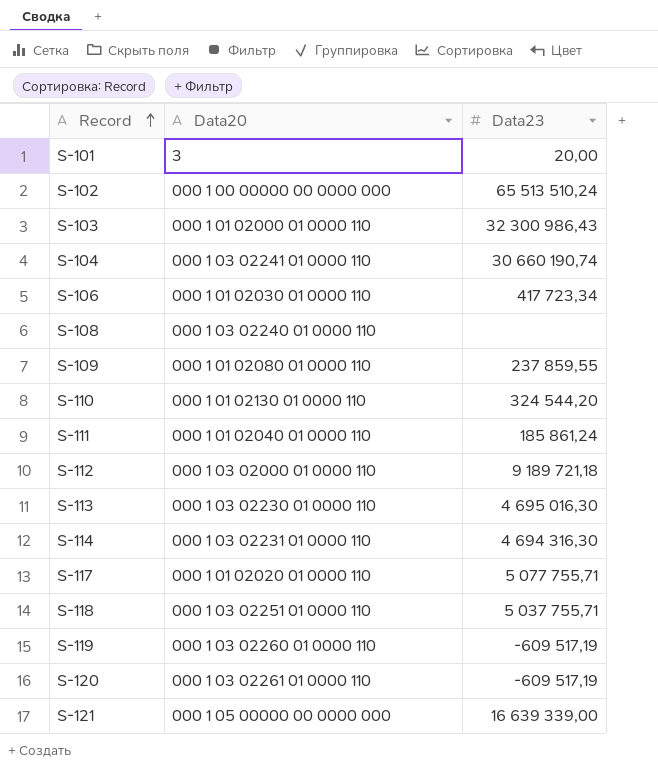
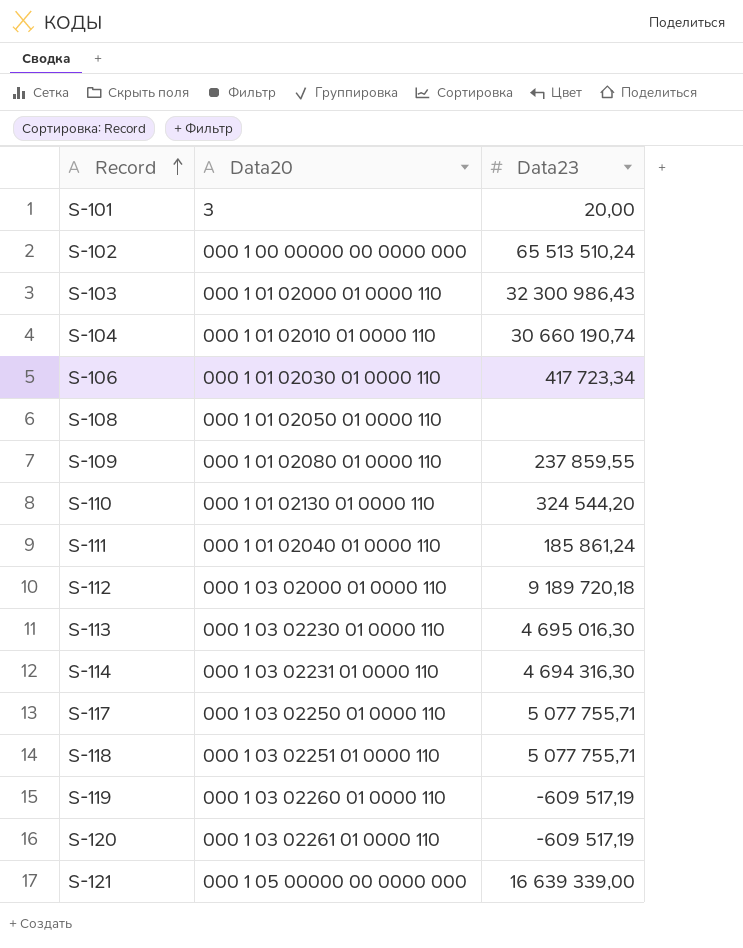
S-104 | Data20: 000 1 03 02241 01 0000 110 -> 000 1 01 02010 01 0000 110
S-108 | Data20: 000 1 03 02240 01 0000 110 -> 000 1 01 02050 01 0000 110
S-112 | Data23: 9 189 721,18 -> 9 189 720,18
S-117 | Data20: 000 1 01 02020 01 0000 110 -> 000 1 03 02250 01 0000 110
S-118 | Data23: 5 037 755,71 -> 5 077 755,71

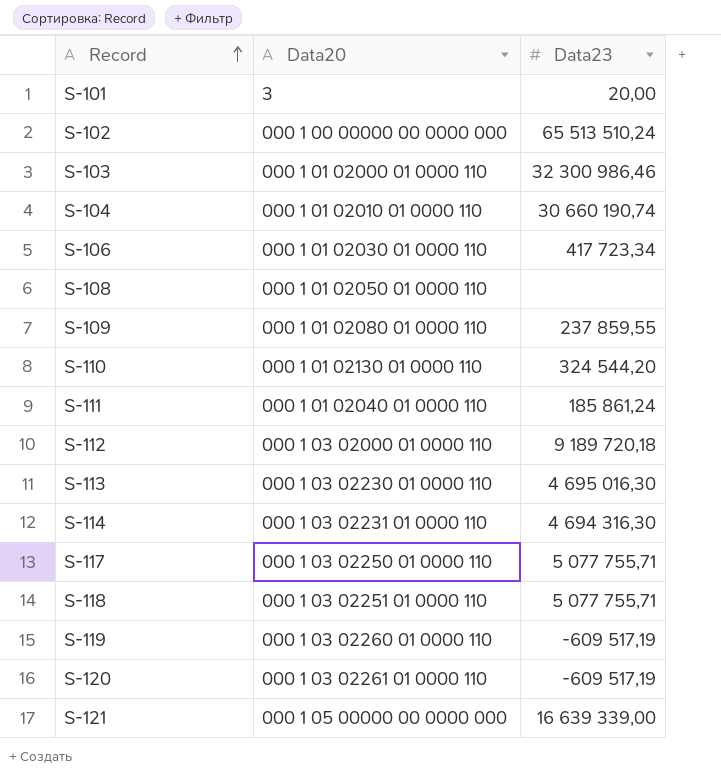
S-103 | Data23: 32 300 986,43 -> 32 300 986,46

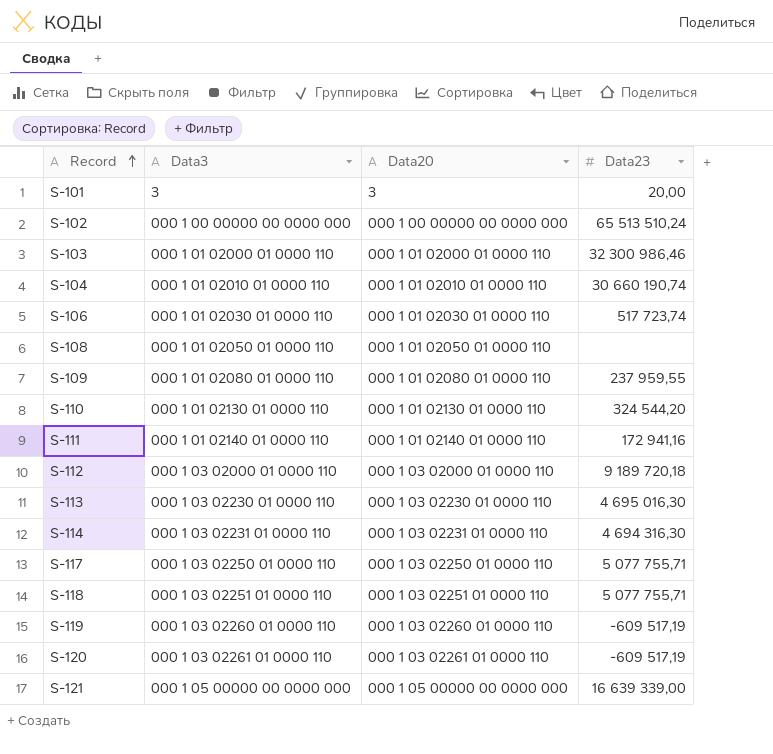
column Data3 | position: none -> 2
S-106 | Data23: 417 723,34 -> 517 723,74
S-109 | Data23: 237 859,55 -> 237 959,55
S-111 | Data20: 000 1 01 02040 01 0000 110 -> 000 1 01 02140 01 0000 110
S-111 | Data23: 185 861,24 -> 172 941,16

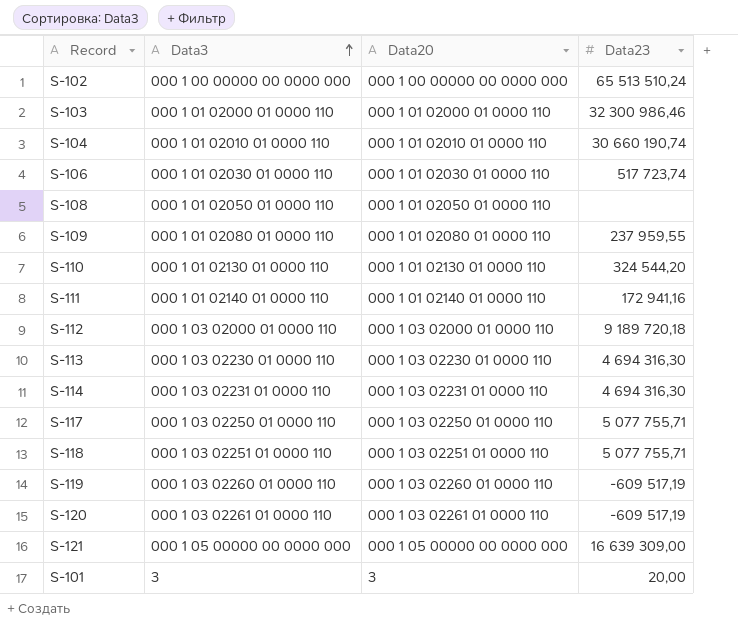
row order: Record ascending -> Data3 ascending
S-113 | Data23: 4 695 016,30 -> 4 694 316,30
S-121 | Data23: 16 639 339,00 -> 16 639 309,00

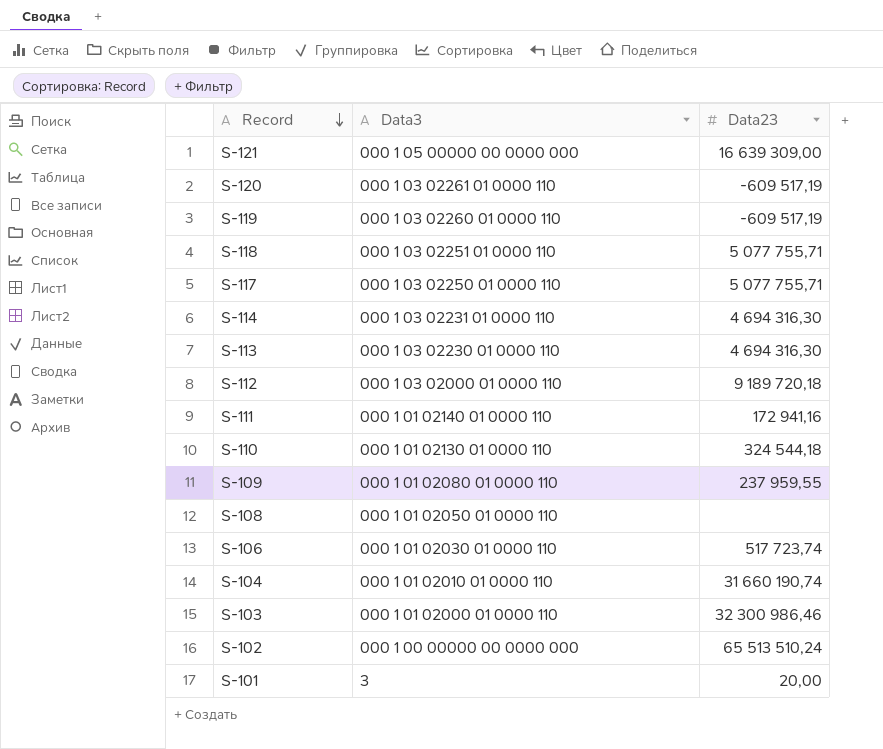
row order: Data3 ascending -> Record descending
column Data20 | position: 3 -> none
S-110 | Data23: 324 544,20 -> 324 544,18
S-104 | Data23: 30 660 190,74 -> 31 660 190,74

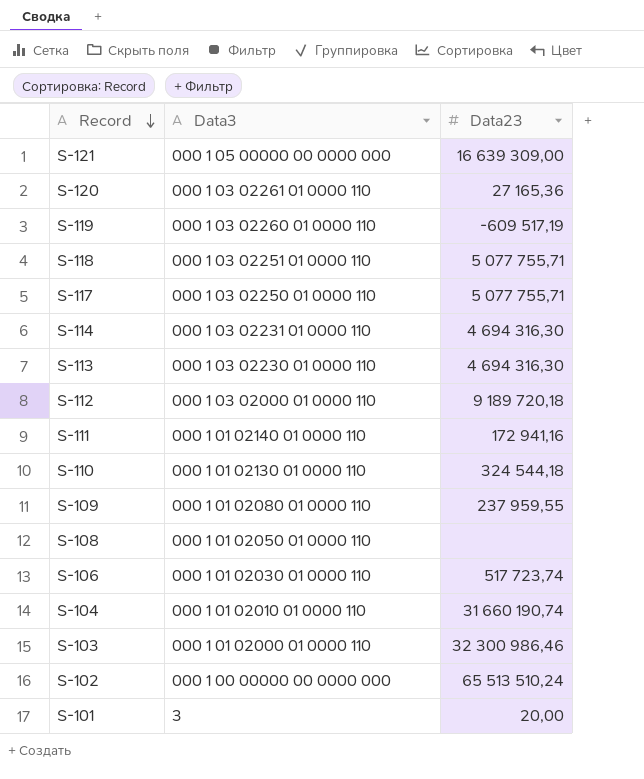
S-120 | Data23: -609 517,19 -> 27 165,36

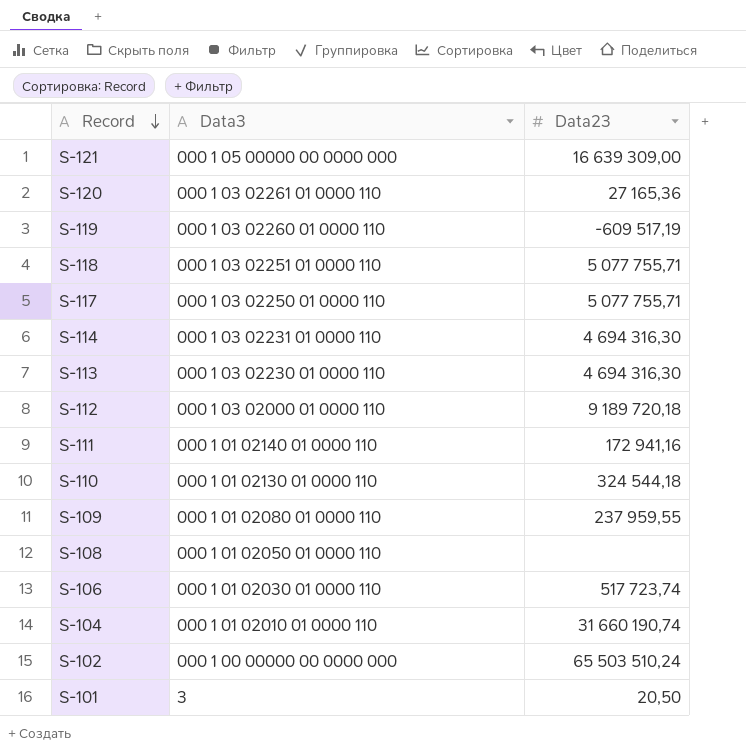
row S-103: 000 1 01 02000 01 0000 110 | 32 300 986,46 -> none
S-102 | Data23: 65 513 510,24 -> 65 503 510,24
S-101 | Data23: 20,00 -> 20,50

